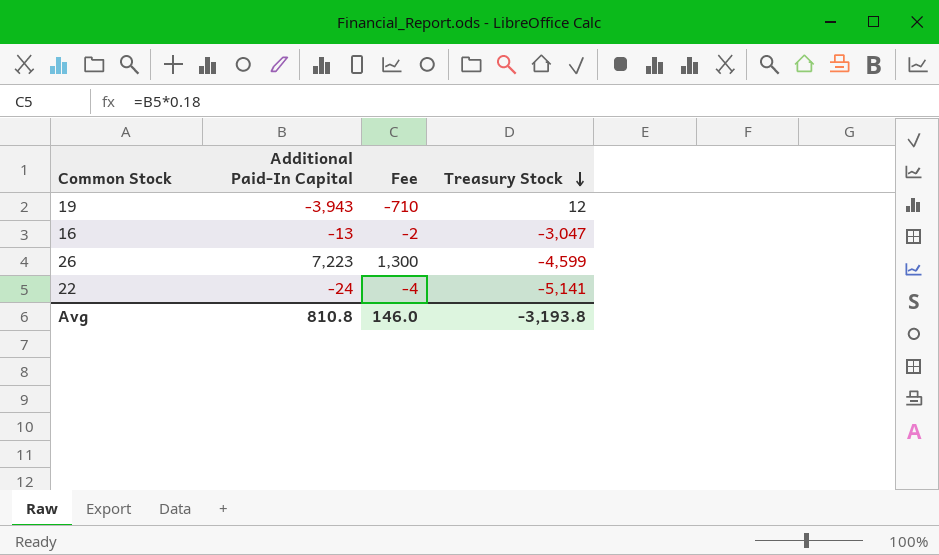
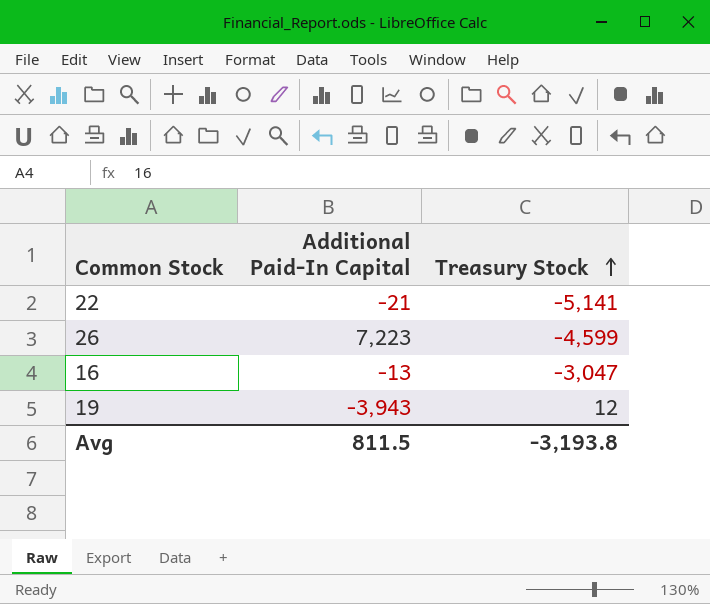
row order: Treasury Stock descending -> Treasury Stock ascending
column Fee | formula: [Additional Paid-In Capital] * 0.18 -> none
22 | Additional Paid-In Capital: -24 -> -21
Avg | Additional Paid-In Capital: 810.8 -> 811.5

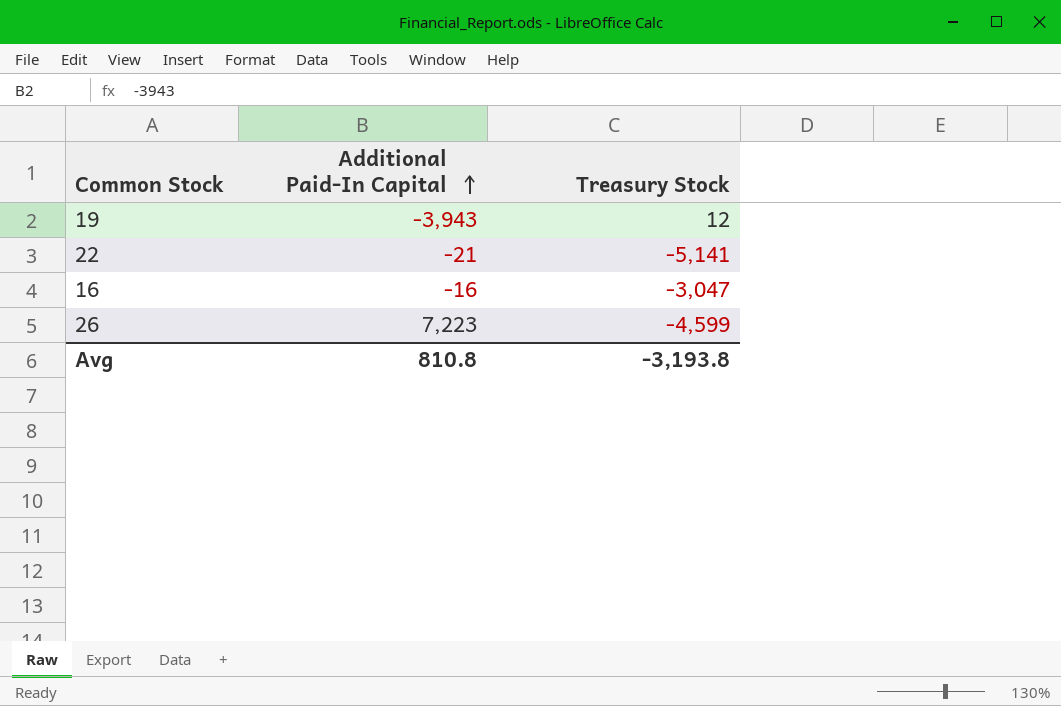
row order: Treasury Stock ascending -> Additional Paid-In Capital ascending
16 | Additional Paid-In Capital: -13 -> -16
Avg | Additional Paid-In Capital: 811.5 -> 810.8

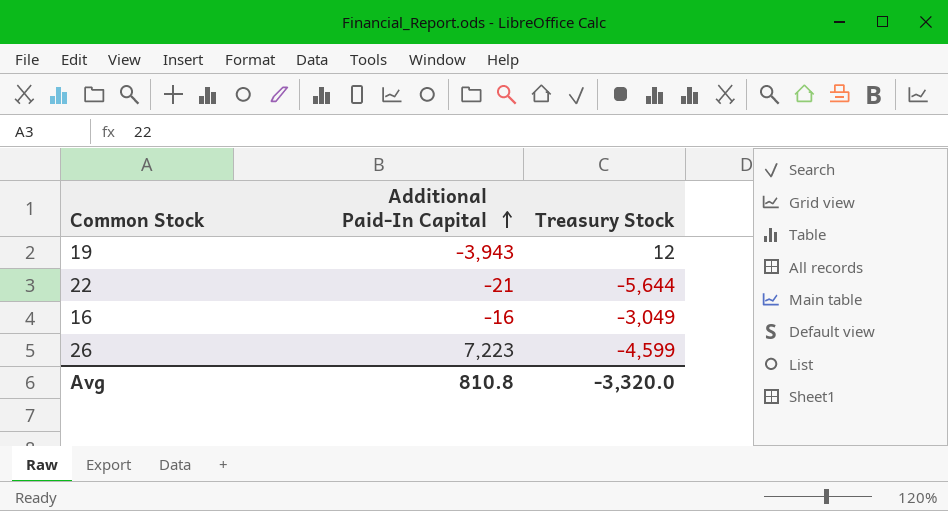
22 | Treasury Stock: -5,141 -> -5,644
16 | Treasury Stock: -3,047 -> -3,049
Avg | Treasury Stock: -3,193.8 -> -3,320.0

